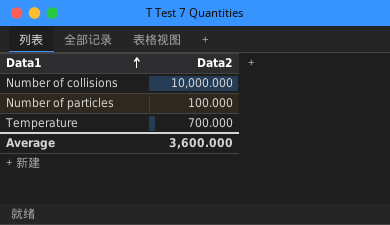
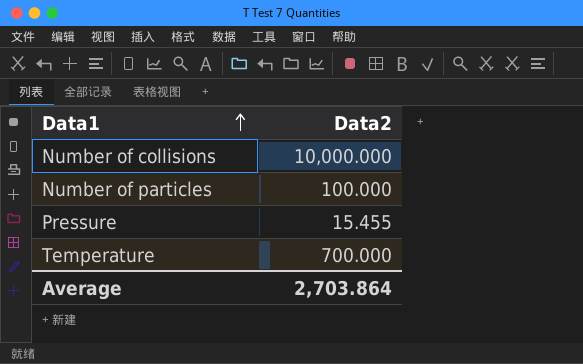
row Pressure: none -> 15.455
Average | Data2: 3,600.000 -> 2,703.864

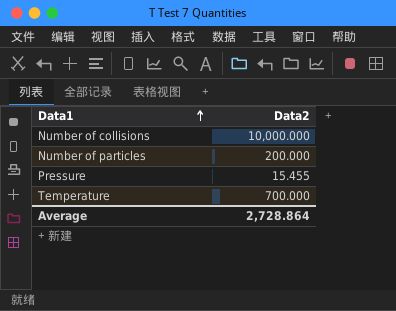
Number of particles | Data2: 100.000 -> 200.000
Average | Data2: 2,703.864 -> 2,728.864

